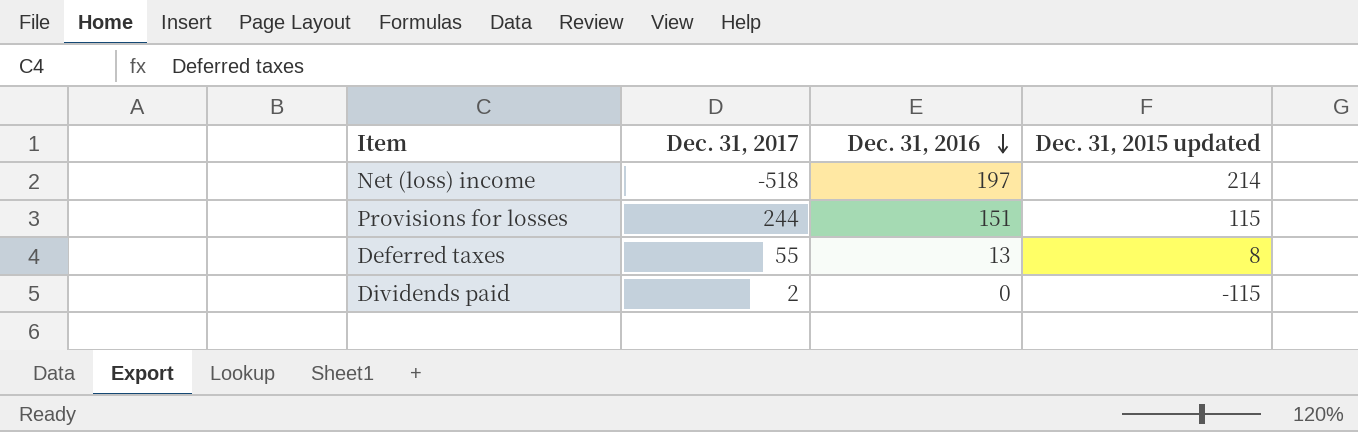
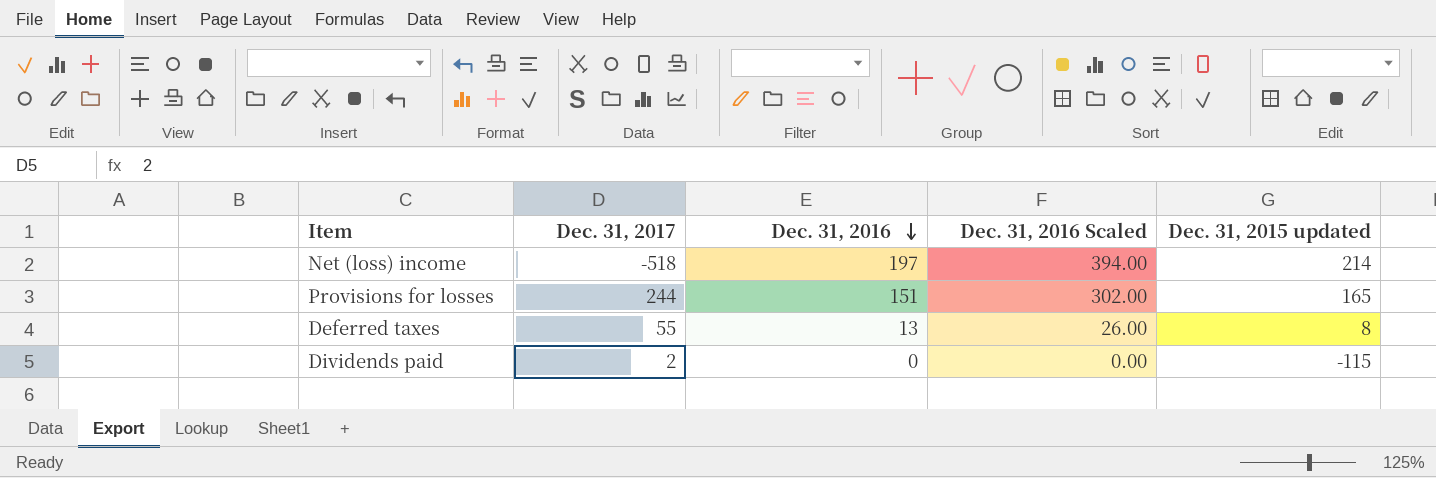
column Dec. 31, 2016 Scaled | formula: none -> [Dec. 31, 2016] * 2
Provisions for losses | Dec. 31, 2015 updated: 115 -> 165

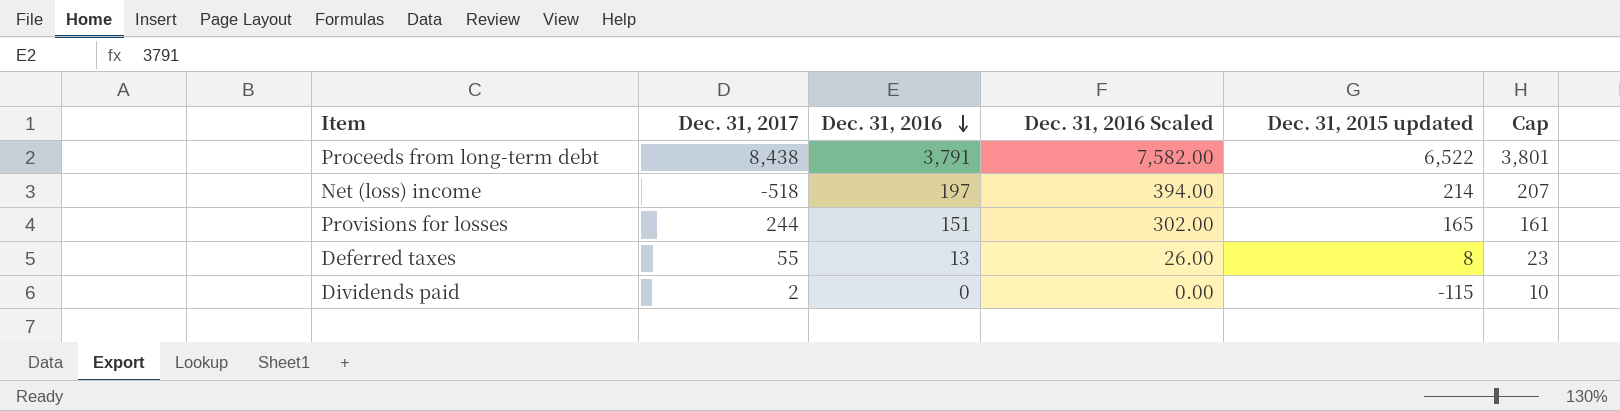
column Cap | formula: none -> [Dec. 31, 2016] + 10
row Proceeds from long-term debt: none -> 8,438 | 3,791 | 7,582.00 | 6,522 | 3,801

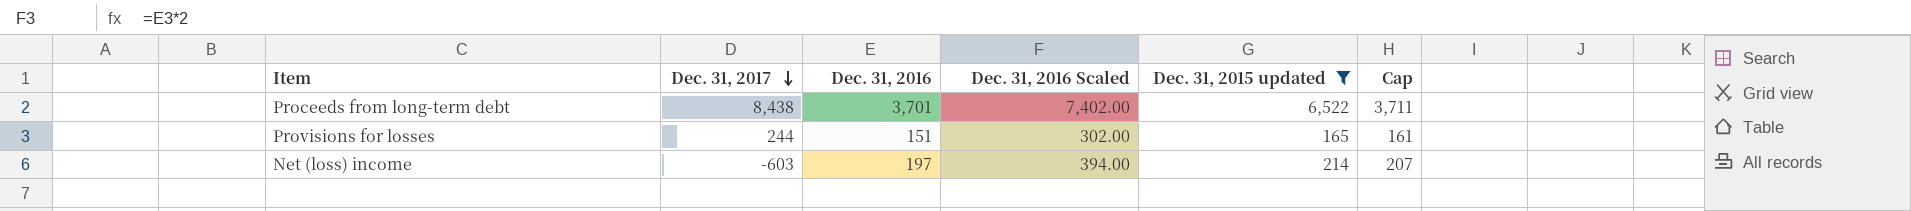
filter: none -> Dec. 31, 2015 updated >= 165
row order: Dec. 31, 2016 descending -> Dec. 31, 2017 descending
Proceeds from long-term debt | Dec. 31, 2016: 3,791 -> 3,701
Proceeds from long-term debt | Dec. 31, 2016 Scaled: 7,582.00 -> 7,402.00
Proceeds from long-term debt | Cap: 3,801 -> 3,711
Net (loss) income | Dec. 31, 2017: -518 -> -603

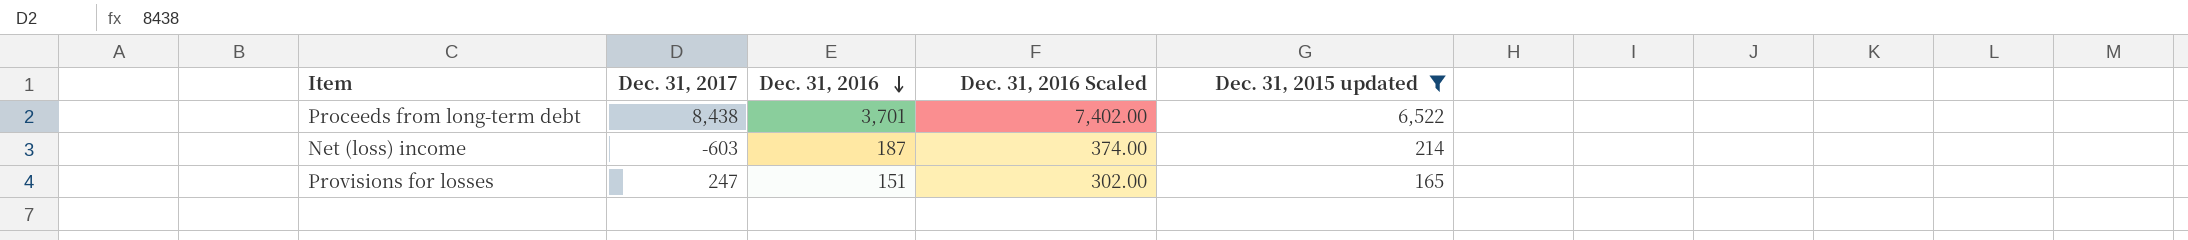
row order: Dec. 31, 2017 descending -> Dec. 31, 2016 descending
column Cap | formula: [Dec. 31, 2016] + 10 -> none
Net (loss) income | Dec. 31, 2016: 197 -> 187
Net (loss) income | Dec. 31, 2016 Scaled: 394.00 -> 374.00
Provisions for losses | Dec. 31, 2017: 244 -> 247

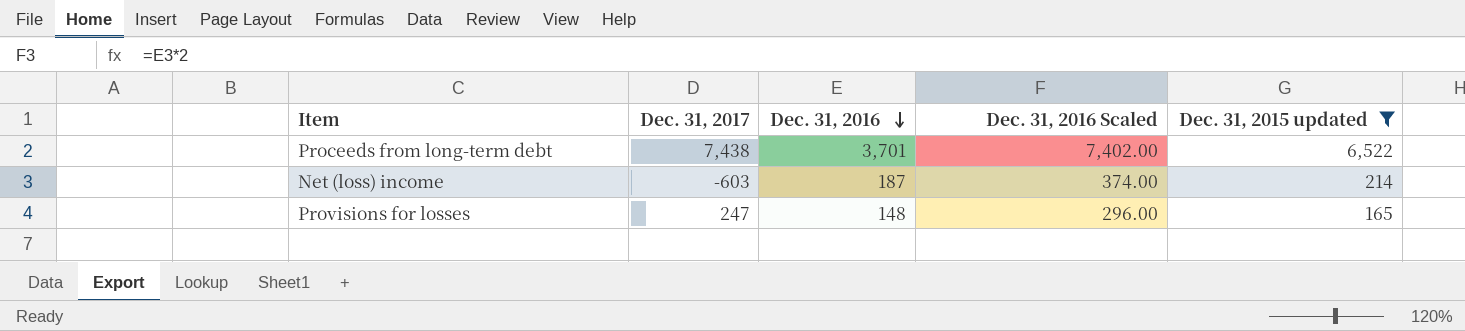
Proceeds from long-term debt | Dec. 31, 2017: 8,438 -> 7,438
Provisions for losses | Dec. 31, 2016: 151 -> 148
Provisions for losses | Dec. 31, 2016 Scaled: 302.00 -> 296.00

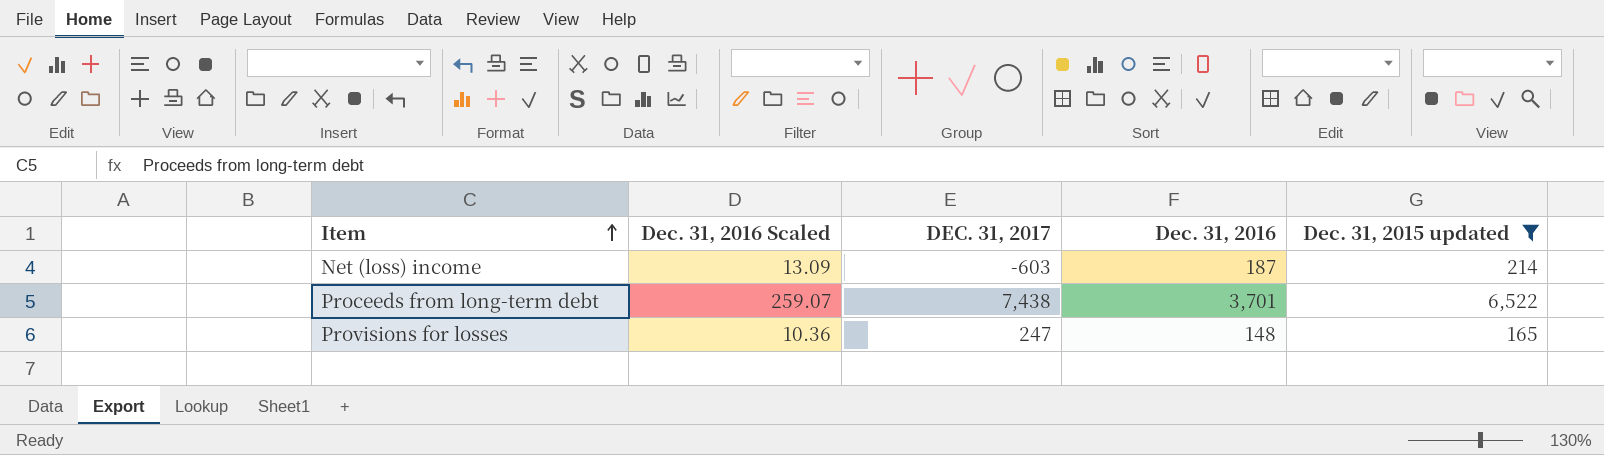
row order: Dec. 31, 2016 descending -> Item ascending
column Dec. 31, 2016 Scaled | formula: [Dec. 31, 2016] * 2 -> [Dec. 31, 2016] * 0.07
column Dec. 31, 2016 Scaled | position: 4 -> 2
column name: Dec. 31, 2017 -> DEC. 31, 2017

